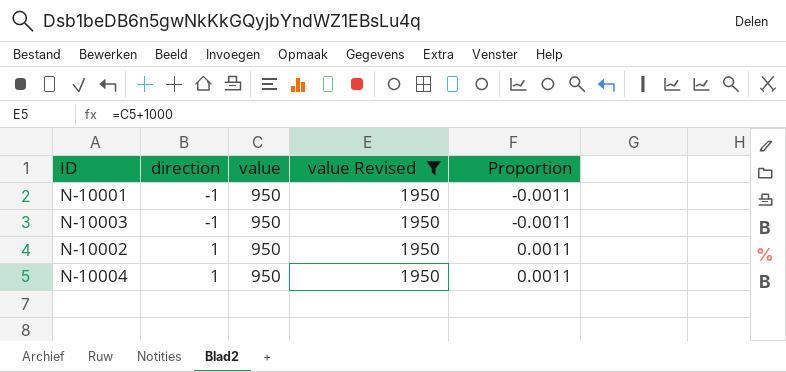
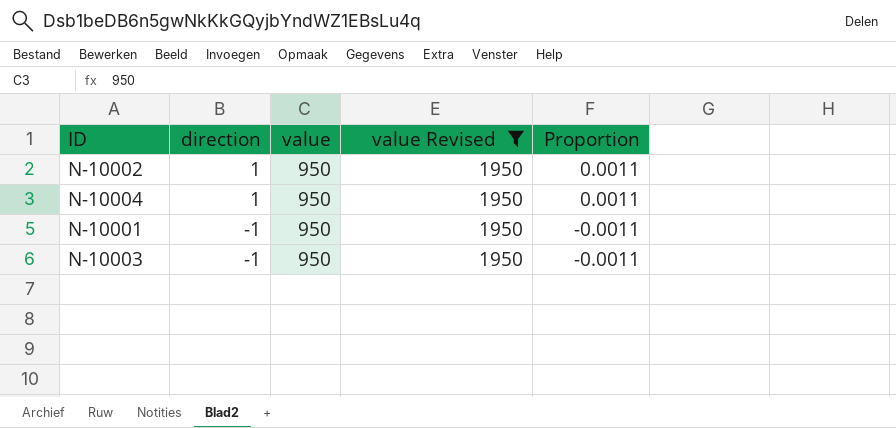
row order: direction ascending -> direction descending

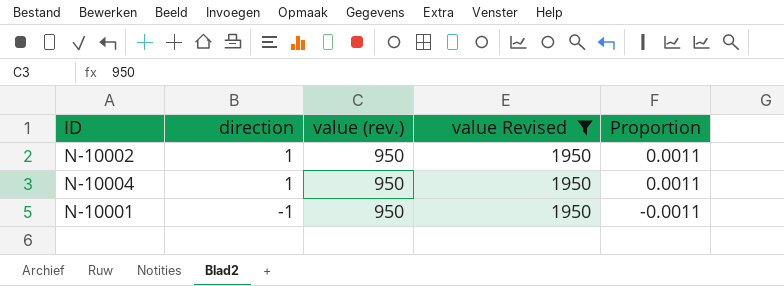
column name: value -> value (rev.)
row N-10003: -1 | 950 | 1950 | -0.0011 -> none

